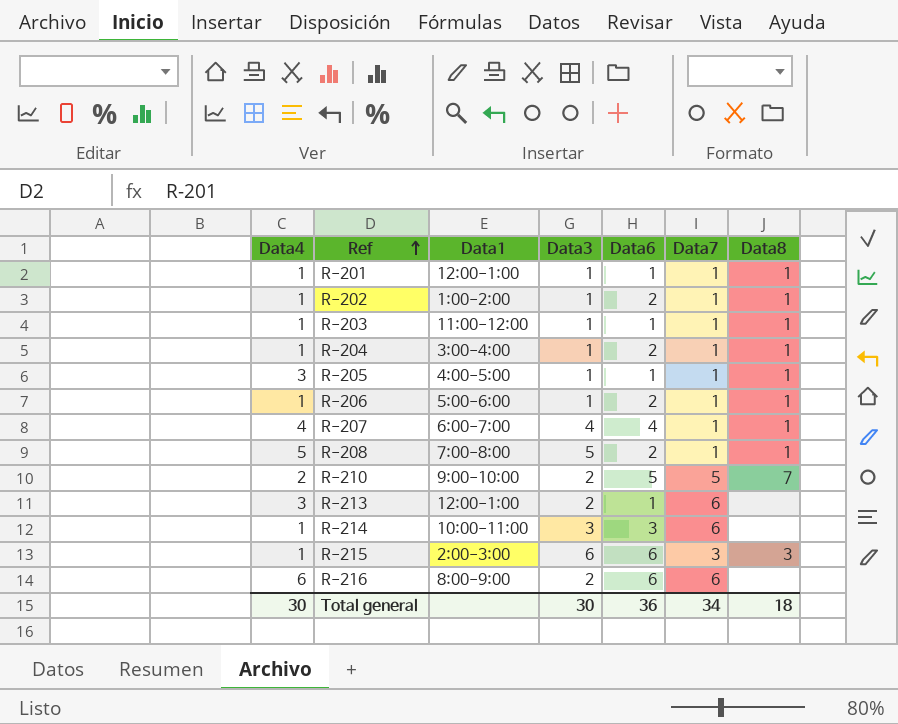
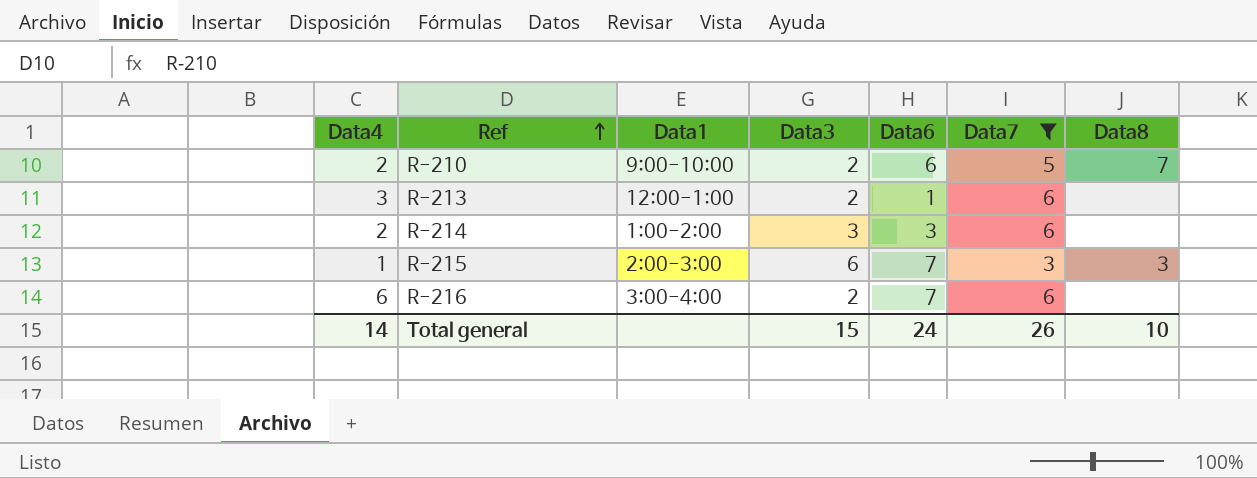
filter: none -> Data7 != 1
R-210 | Data6: 5 -> 6
R-214 | Data4: 1 -> 2
R-214 | Data1: 10:00-11:00 -> 1:00-2:00
R-215 | Data6: 6 -> 7
R-216 | Data1: 8:00-9:00 -> 3:00-4:00
R-216 | Data6: 6 -> 7
Total general | Data4: 30 -> 14
Total general | Data3: 30 -> 15
Total general | Data6: 36 -> 24
Total general | Data7: 34 -> 26
Total general | Data8: 18 -> 10

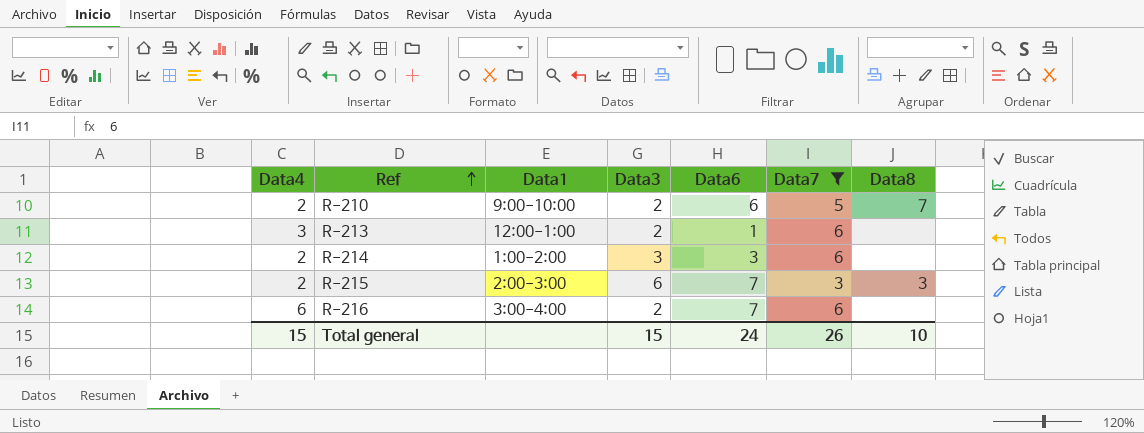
R-215 | Data4: 1 -> 2
Total general | Data4: 14 -> 15

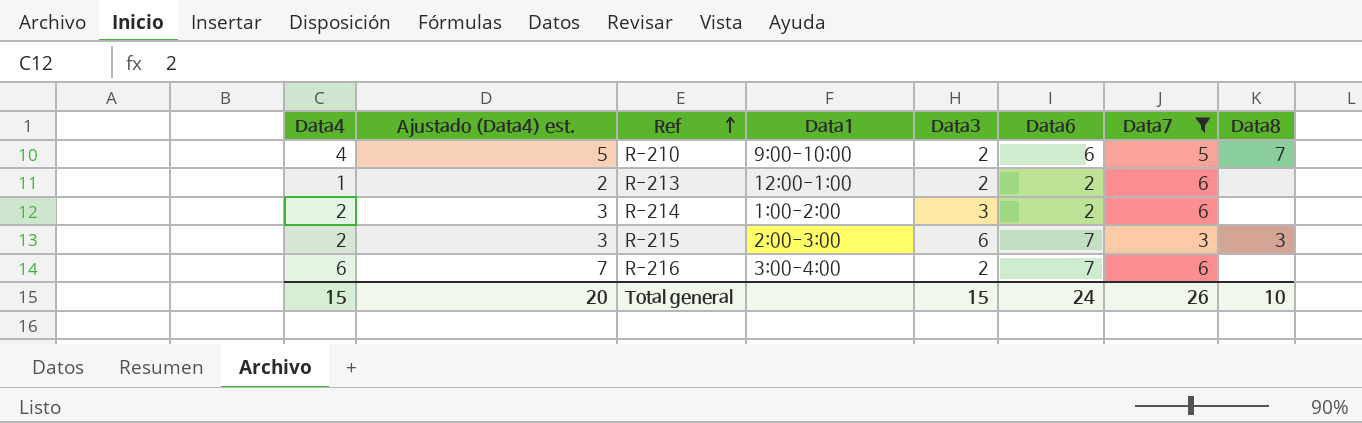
column Ajustado (Data4) est. | formula: none -> [Data4] + 1
R-210 | Data4: 2 -> 4
R-213 | Data4: 3 -> 1
R-213 | Data6: 1 -> 2
R-214 | Data6: 3 -> 2

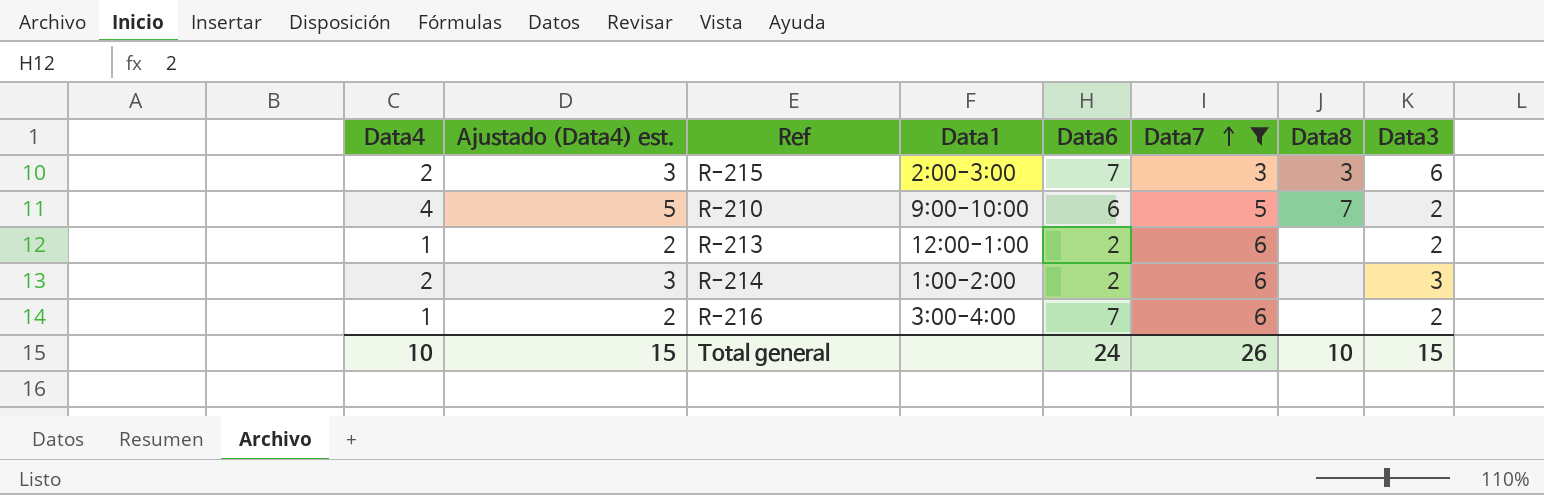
row order: Ref ascending -> Data7 ascending
column Data3 | position: 5 -> 8
R-216 | Data4: 6 -> 1
R-216 | Ajustado (Data4) est.: 7 -> 2
Total general | Data4: 15 -> 10
Total general | Ajustado (Data4) est.: 20 -> 15

